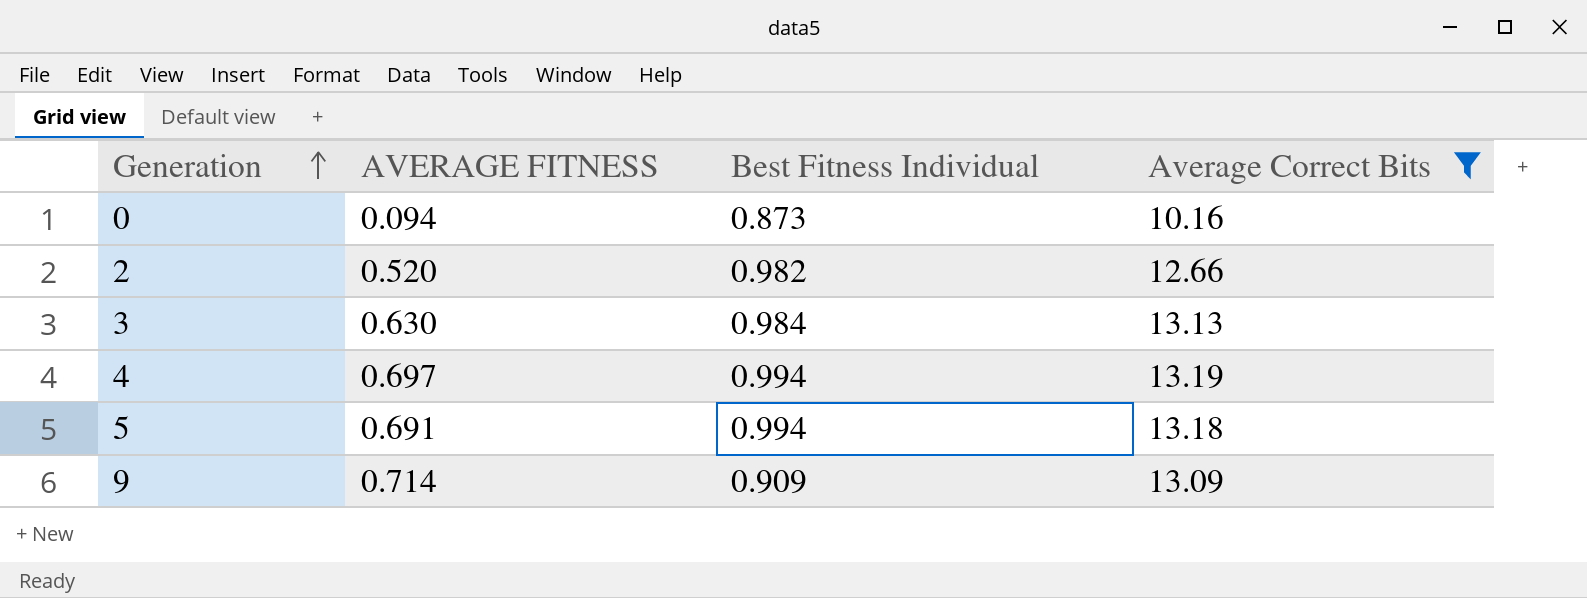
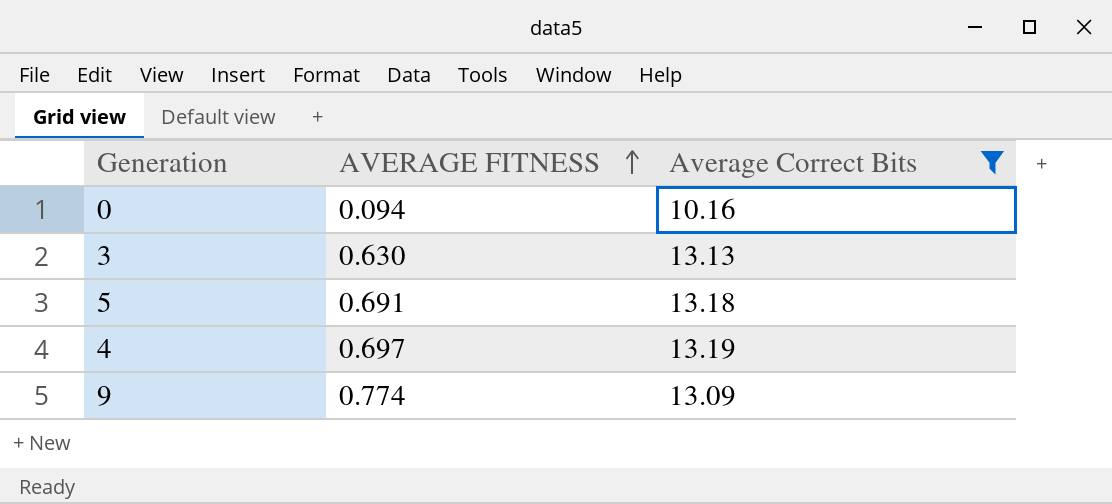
row order: Generation ascending -> AVERAGE FITNESS ascending
column Best Fitness Individual | position: 3 -> none
row 2: 0.520 | 0.982 | 12.66 -> none
9 | AVERAGE FITNESS: 0.714 -> 0.774

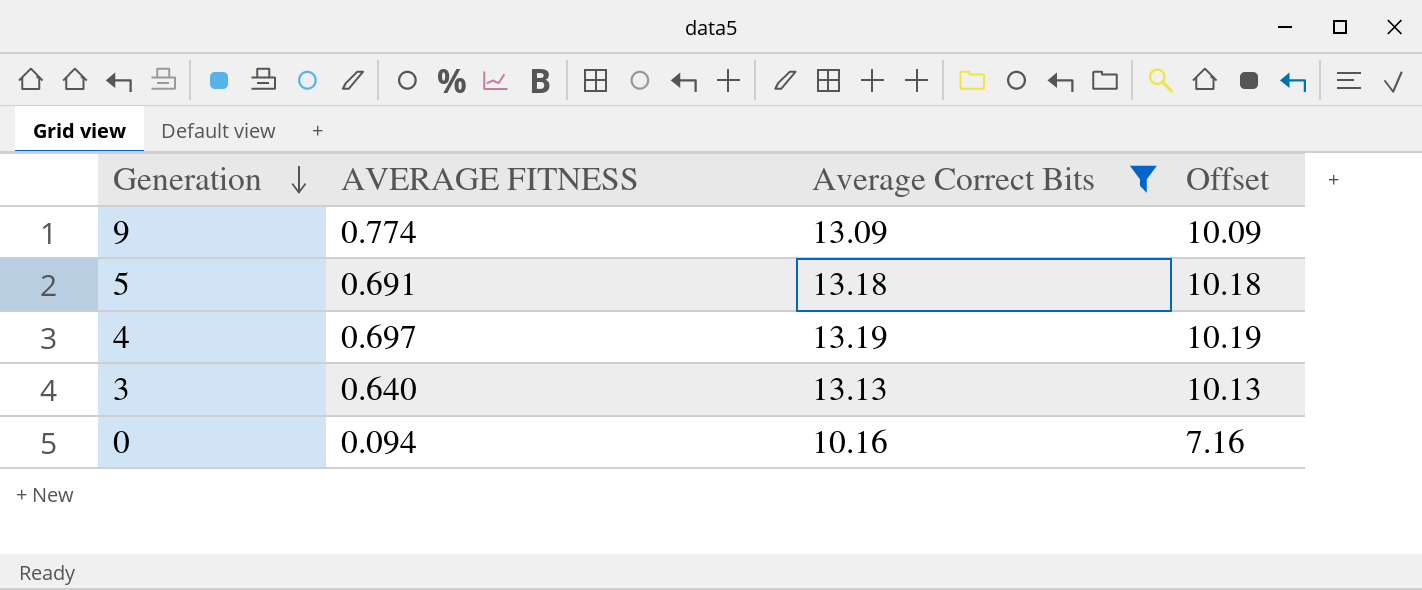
row order: AVERAGE FITNESS ascending -> Generation descending
column Offset | formula: none -> [Average Correct Bits] - 3
3 | AVERAGE FITNESS: 0.630 -> 0.640

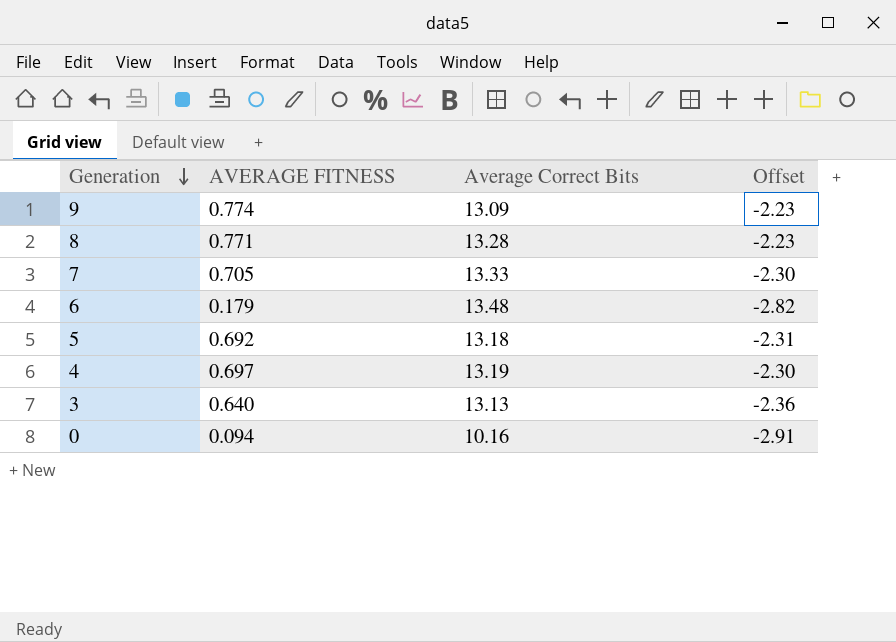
filter: Average Correct Bits <= 13.19 -> none
column Offset | formula: [Average Correct Bits] - 3 -> [AVERAGE FITNESS] - 3
5 | AVERAGE FITNESS: 0.691 -> 0.692

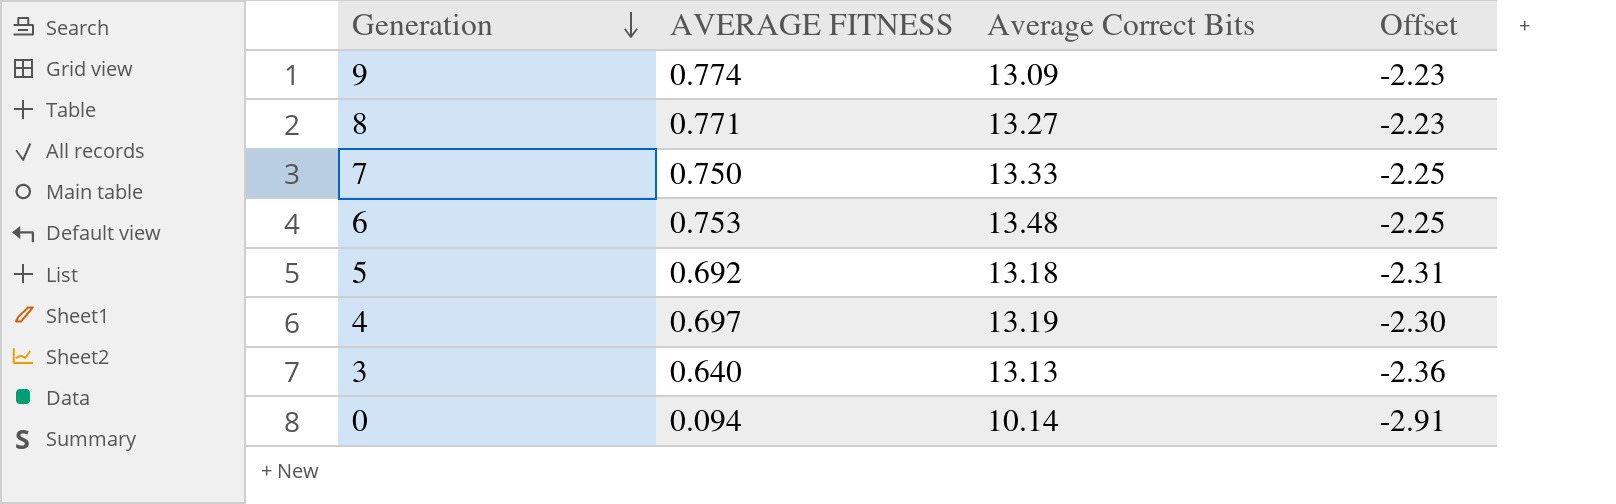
8 | Average Correct Bits: 13.28 -> 13.27
7 | AVERAGE FITNESS: 0.705 -> 0.750
7 | Offset: -2.30 -> -2.25
6 | AVERAGE FITNESS: 0.179 -> 0.753
6 | Offset: -2.82 -> -2.25
0 | Average Correct Bits: 10.16 -> 10.14

